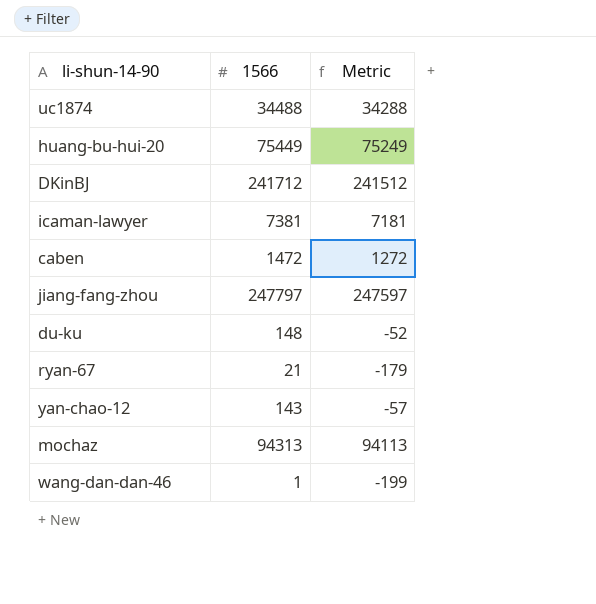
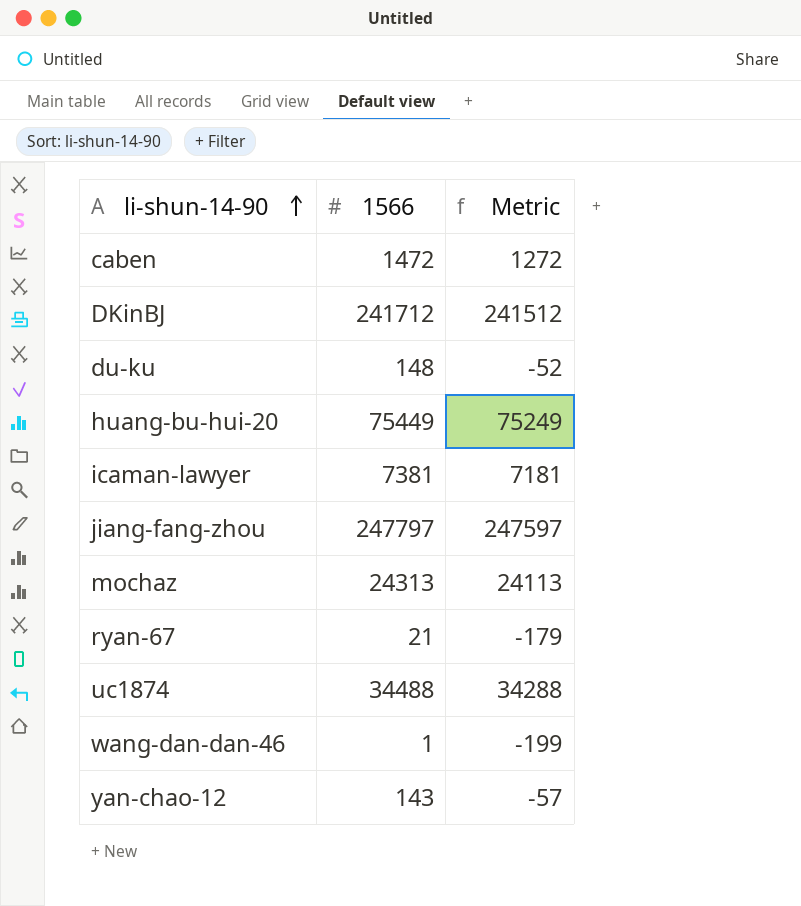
row order: none -> li-shun-14-90 ascending
mochaz | 1566: 94313 -> 24313
mochaz | Metric: 94113 -> 24113

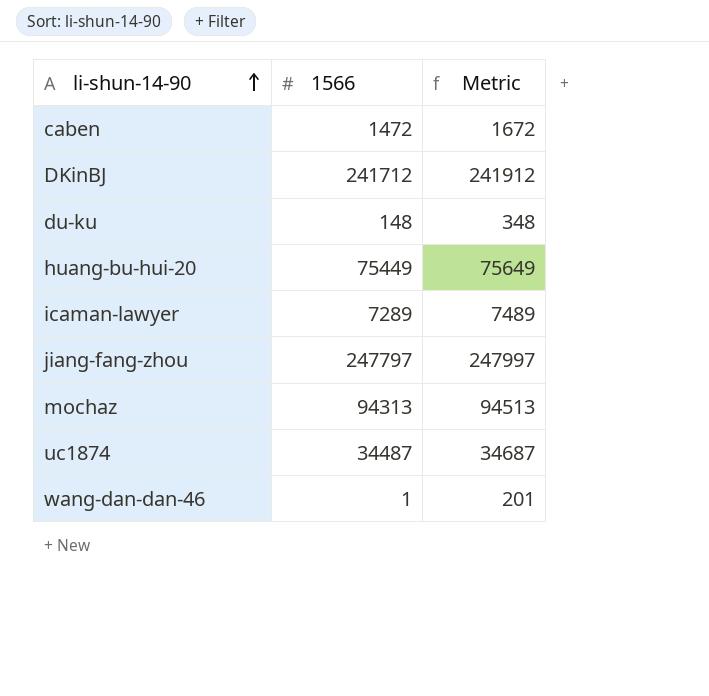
column Metric | formula: [1566] - 200 -> [1566] + 200
row ryan-67: 21 | -179 -> none
row yan-chao-12: 143 | -57 -> none
icaman-lawyer | 1566: 7381 -> 7289
mochaz | 1566: 24313 -> 94313
uc1874 | 1566: 34488 -> 34487

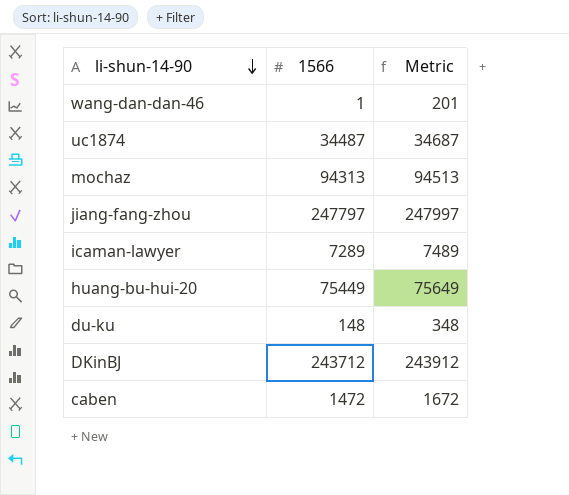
row order: li-shun-14-90 ascending -> li-shun-14-90 descending
DKinBJ | 1566: 241712 -> 243712
DKinBJ | Metric: 241912 -> 243912

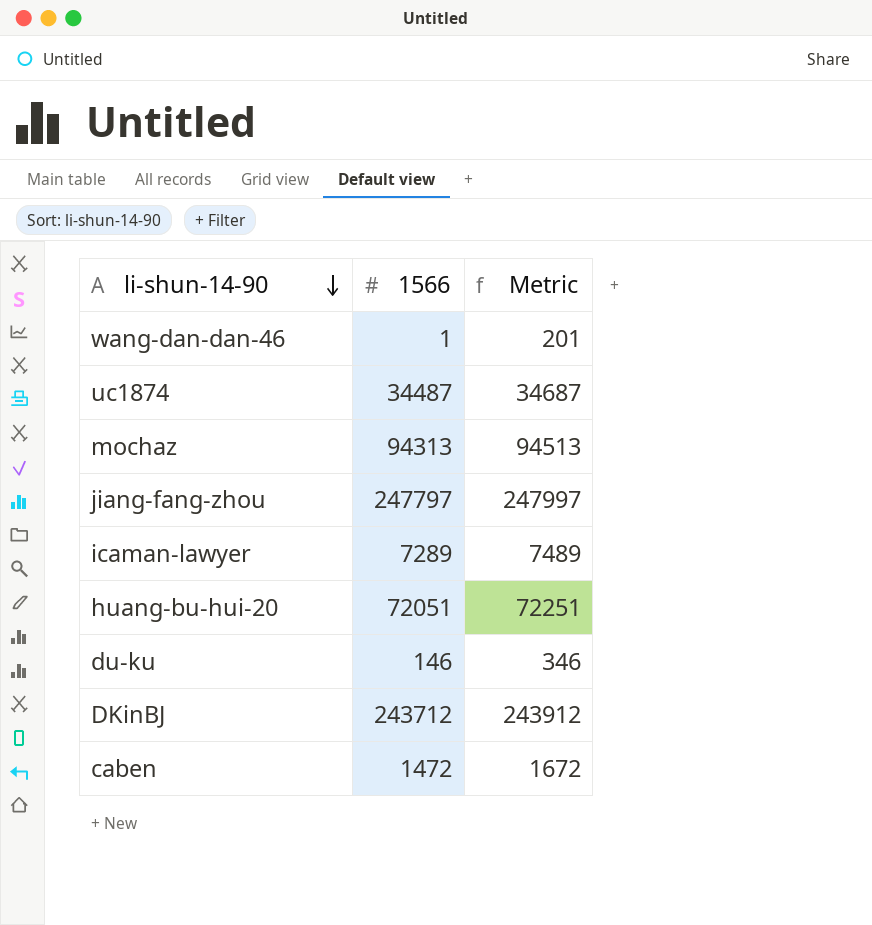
huang-bu-hui-20 | 1566: 75449 -> 72051
huang-bu-hui-20 | Metric: 75649 -> 72251
du-ku | 1566: 148 -> 146
du-ku | Metric: 348 -> 346

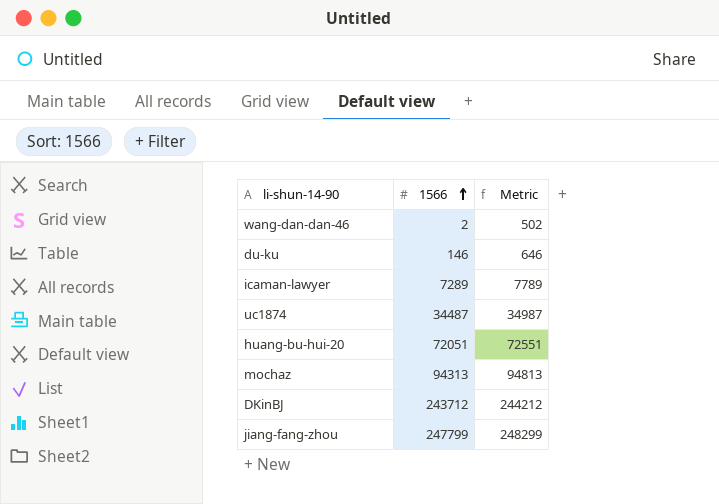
row order: li-shun-14-90 descending -> 1566 ascending
column Metric | formula: [1566] + 200 -> [1566] + 500
row caben: 1472 | 1672 -> none
wang-dan-dan-46 | 1566: 1 -> 2
jiang-fang-zhou | 1566: 247797 -> 247799

